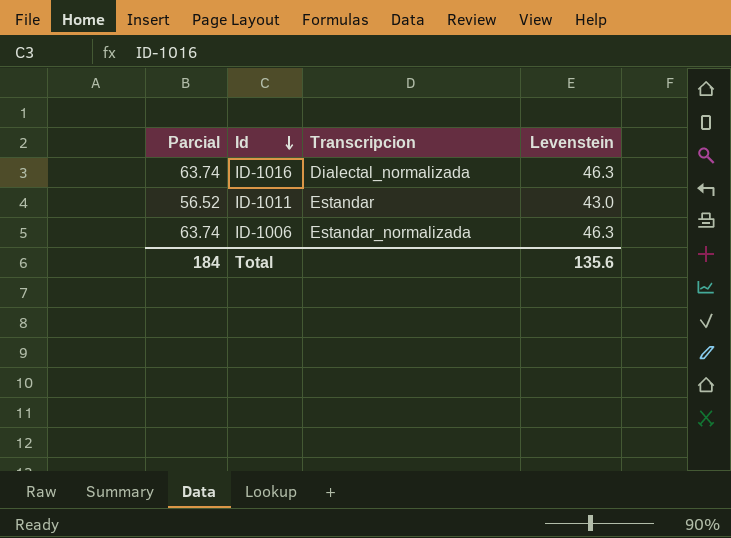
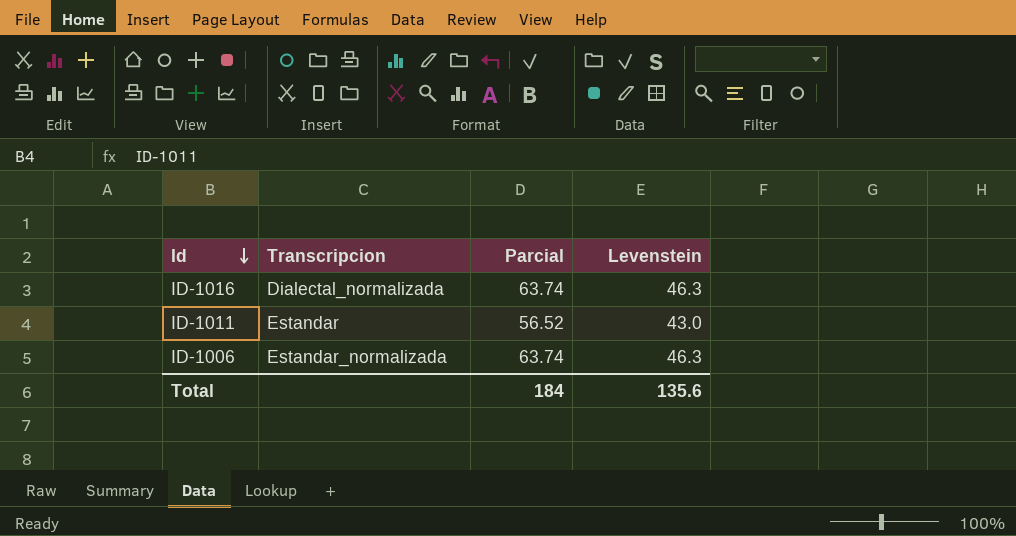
column Parcial | position: 1 -> 3

